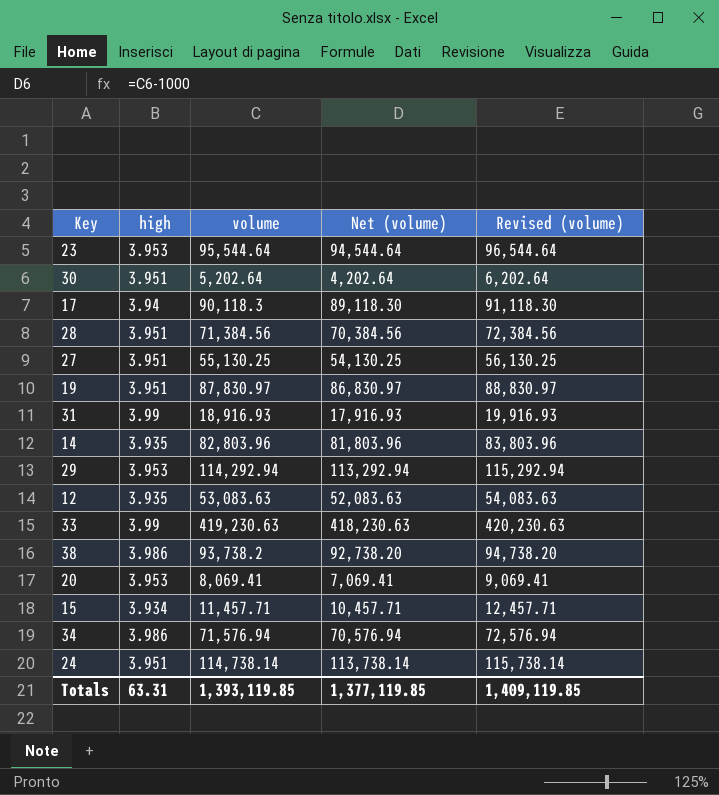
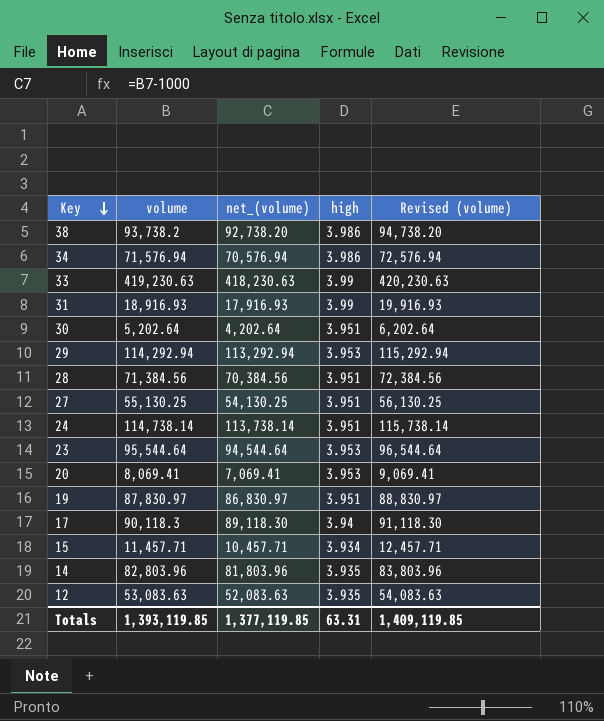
row order: none -> Key descending
column name: Net (volume) -> net_(volume)
column high | position: 2 -> 4

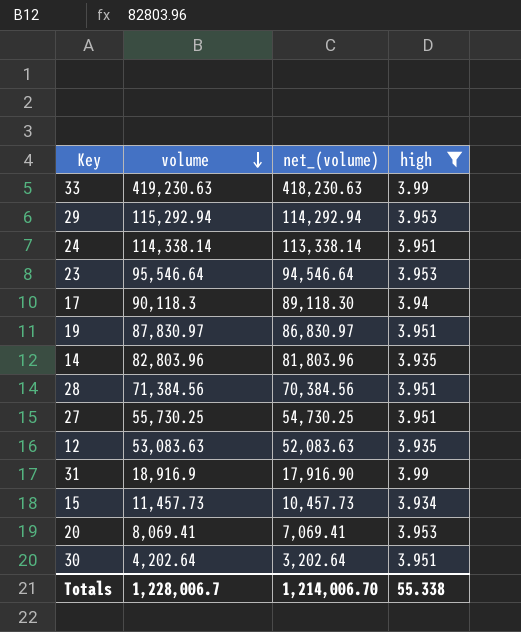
filter: none -> high != 3.986
row order: Key descending -> volume descending
column Revised (volume) | formula: [volume] + 1000 -> none
29 | volume: 114,292.94 -> 115,292.94
29 | net_(volume): 113,292.94 -> 114,292.94
24 | volume: 114,738.14 -> 114,338.14
24 | net_(volume): 113,738.14 -> 113,338.14
23 | volume: 95,544.64 -> 95,546.64
23 | net_(volume): 94,544.64 -> 94,546.64
27 | volume: 55,130.25 -> 55,730.25
27 | net_(volume): 54,130.25 -> 54,730.25
31 | volume: 18,916.93 -> 18,916.9
31 | net_(volume): 17,916.93 -> 17,916.90
15 | volume: 11,457.71 -> 11,457.73
15 | net_(volume): 10,457.71 -> 10,457.73
30 | volume: 5,202.64 -> 4,202.64
30 | net_(volume): 4,202.64 -> 3,202.64
Totals | volume: 1,393,119.85 -> 1,228,006.7
Totals | net_(volume): 1,377,119.85 -> 1,214,006.70
Totals | high: 63.31 -> 55.338

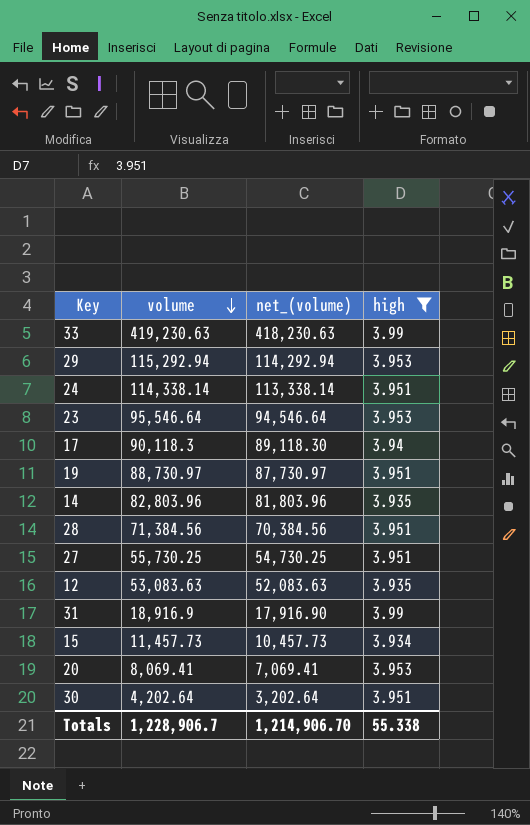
19 | volume: 87,830.97 -> 88,730.97
19 | net_(volume): 86,830.97 -> 87,730.97
Totals | volume: 1,228,006.7 -> 1,228,906.7
Totals | net_(volume): 1,214,006.70 -> 1,214,906.70

